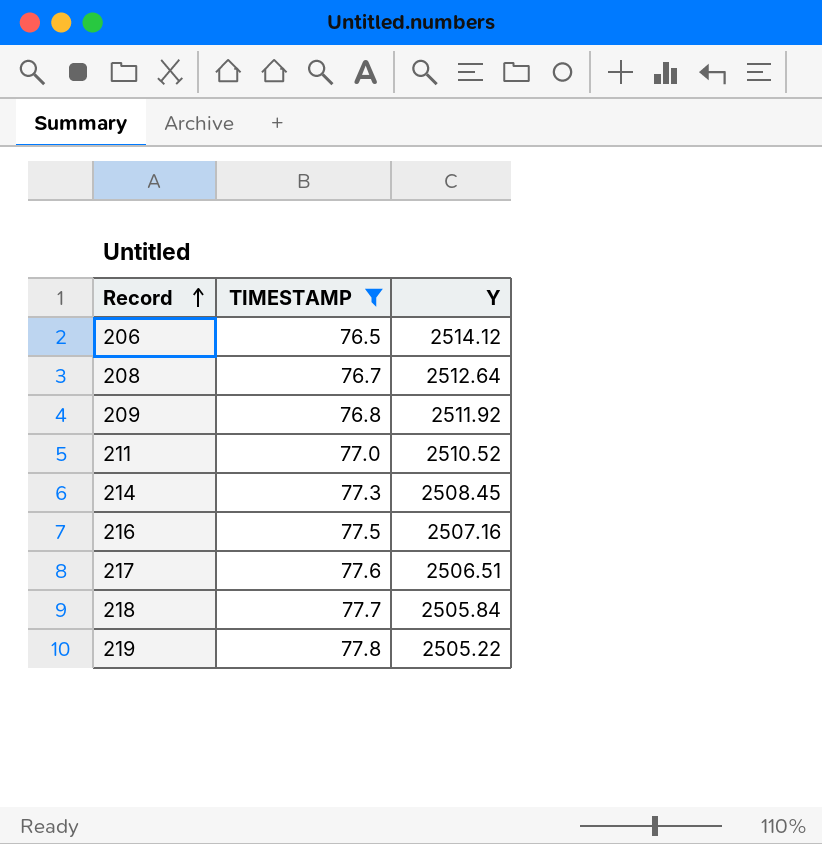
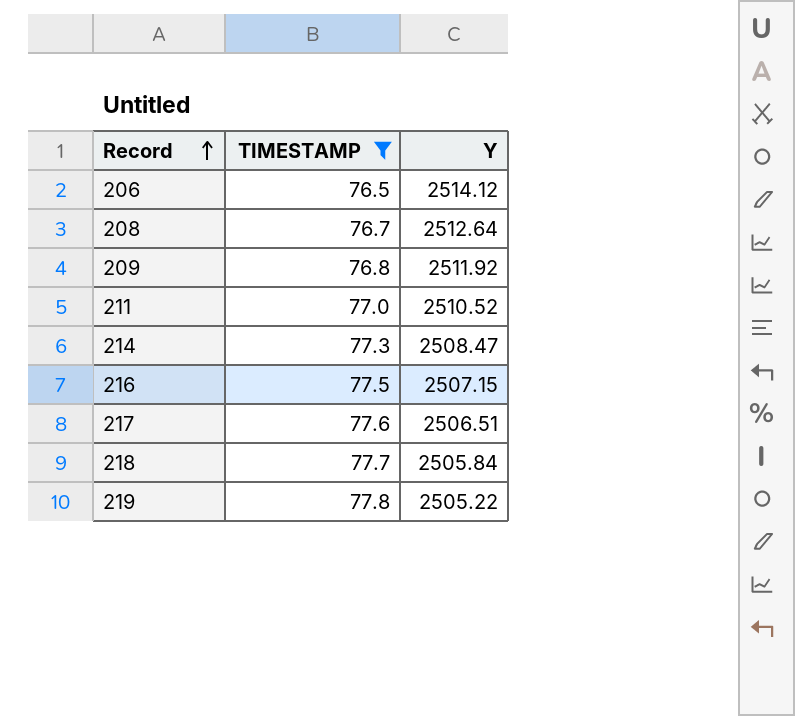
214 | Y: 2508.45 -> 2508.47
216 | Y: 2507.16 -> 2507.15

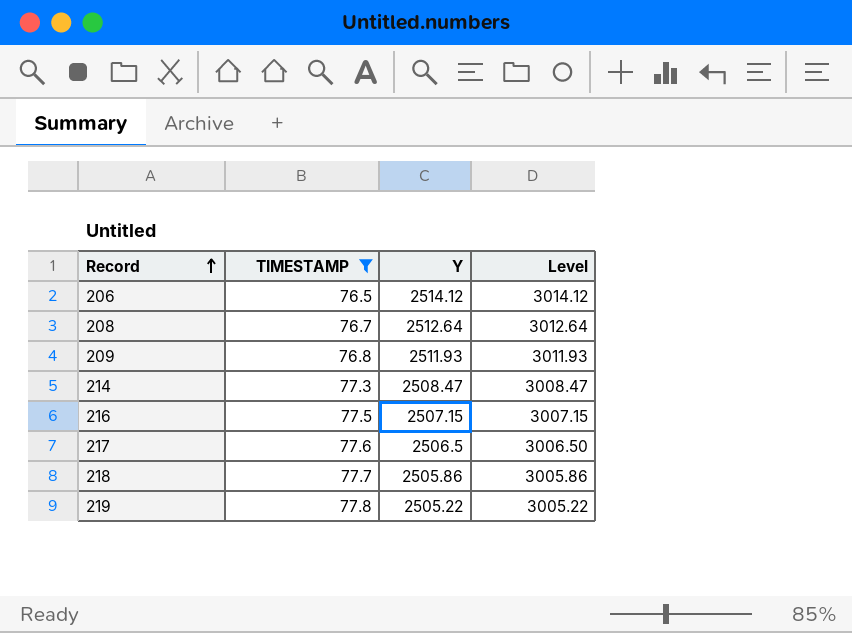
column Level | formula: none -> [Y] + 500
row 211: 77.0 | 2510.52 -> none
209 | Y: 2511.92 -> 2511.93
217 | Y: 2506.51 -> 2506.5
218 | Y: 2505.84 -> 2505.86

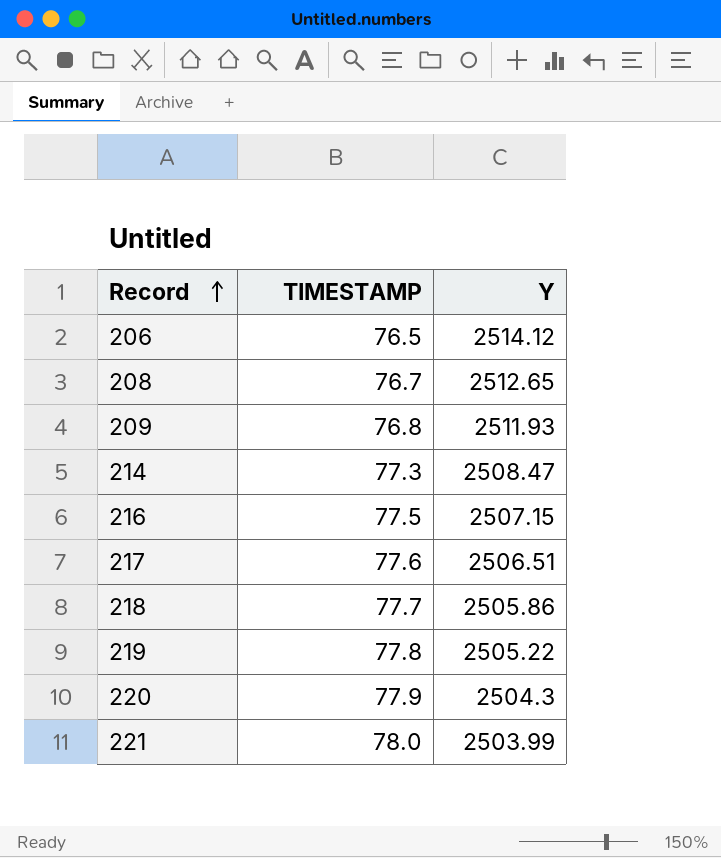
filter: TIMESTAMP <= 77.8 -> none
column Level | formula: [Y] + 500 -> none
208 | Y: 2512.64 -> 2512.65
217 | Y: 2506.5 -> 2506.51

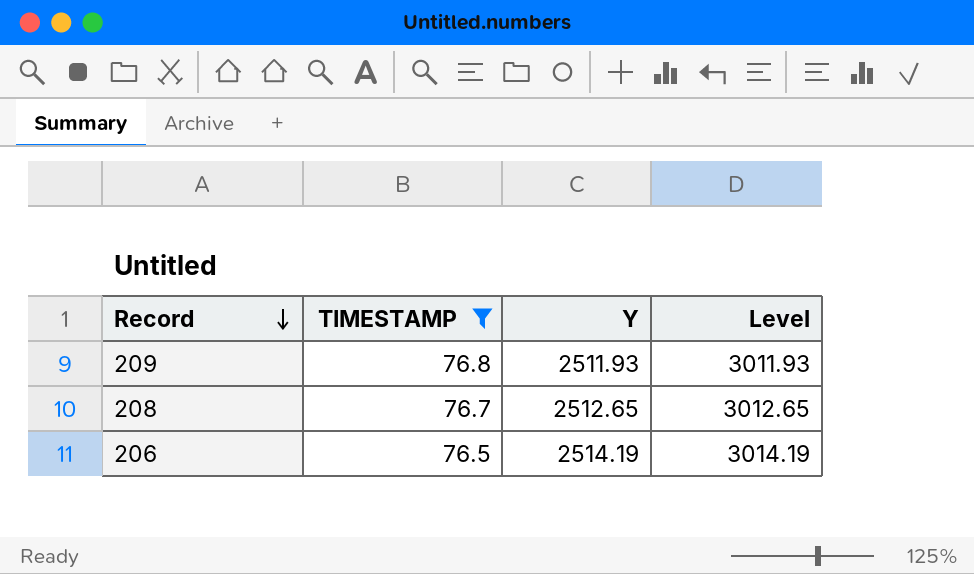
filter: none -> TIMESTAMP <= 76.8
row order: Record ascending -> Record descending
column Level | formula: none -> [Y] + 500
206 | Y: 2514.12 -> 2514.19

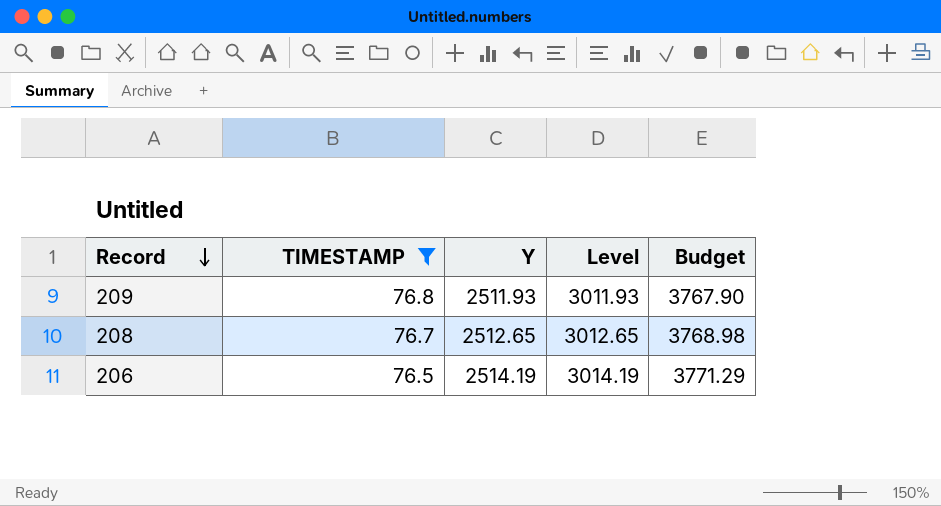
column Budget | formula: none -> [Y] * 1.5

